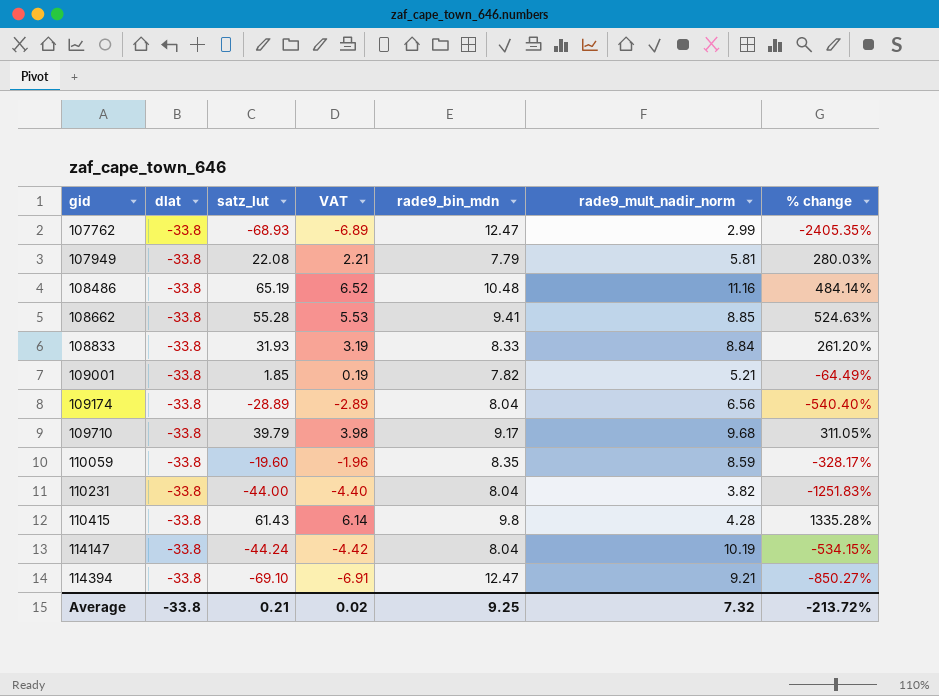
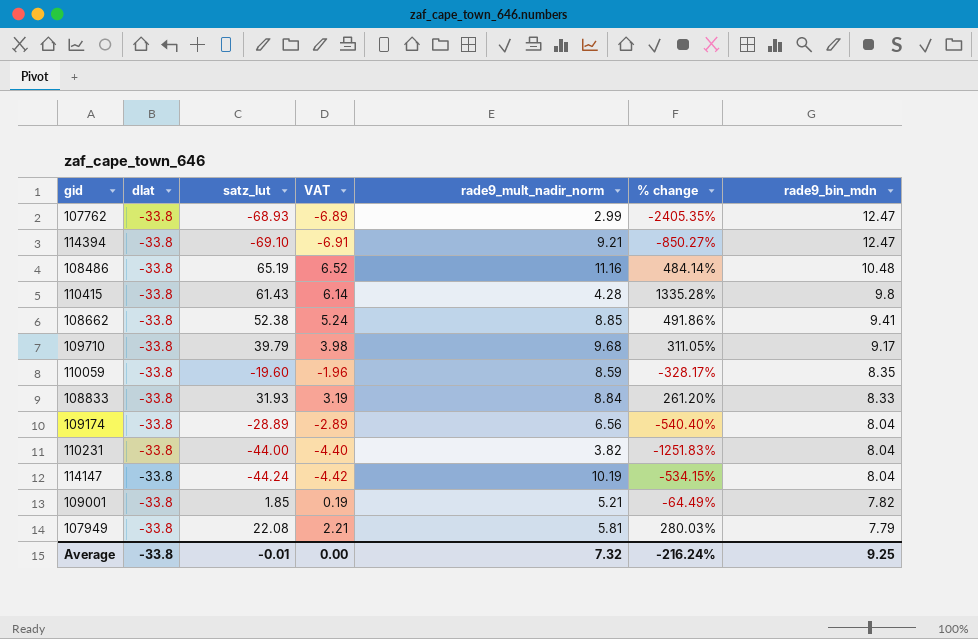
row order: gid ascending -> rade9_bin_mdn descending
column rade9_bin_mdn | position: 5 -> 7
108662 | satz_lut: 55.28 -> 52.38
108662 | VAT: 5.53 -> 5.24
108662 | % change: 524.63% -> 491.86%
Average | satz_lut: 0.21 -> -0.01
Average | VAT: 0.02 -> 0.00
Average | % change: -213.72% -> -216.24%

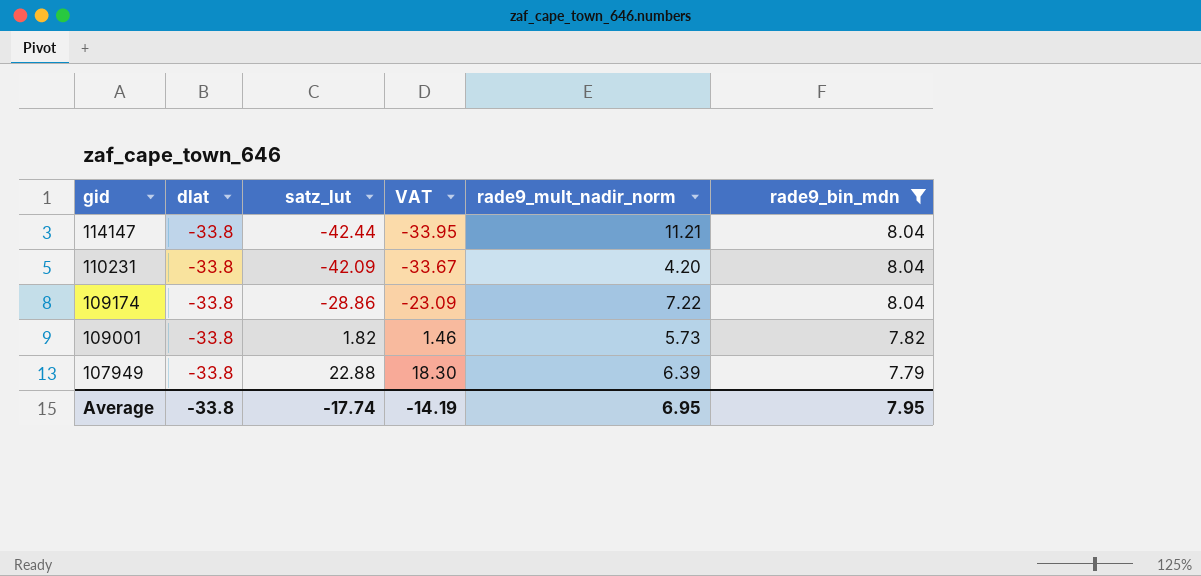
filter: none -> rade9_bin_mdn <= 8.04
row order: rade9_bin_mdn descending -> gid descending
column % change | formula: ([satz_lut] - [rade9_mult_nadir_norm]) / [rade9_mult_nadir_norm] -> none
column VAT | formula: [satz_lut] * 0.1 -> [satz_lut] * 0.8
114147 | satz_lut: -44.24 -> -42.44
114147 | rade9_mult_nadir_norm: 10.19 -> 11.21
110231 | satz_lut: -44.00 -> -42.09
110231 | rade9_mult_nadir_norm: 3.82 -> 4.20
109174 | satz_lut: -28.89 -> -28.86
109174 | rade9_mult_nadir_norm: 6.56 -> 7.22
109001 | satz_lut: 1.85 -> 1.82
109001 | rade9_mult_nadir_norm: 5.21 -> 5.73
107949 | satz_lut: 22.08 -> 22.88
107949 | rade9_mult_nadir_norm: 5.81 -> 6.39
Average | satz_lut: -0.01 -> -17.74
Average | VAT: 0.00 -> -14.19
Average | rade9_mult_nadir_norm: 7.32 -> 6.95
Average | rade9_bin_mdn: 9.25 -> 7.95

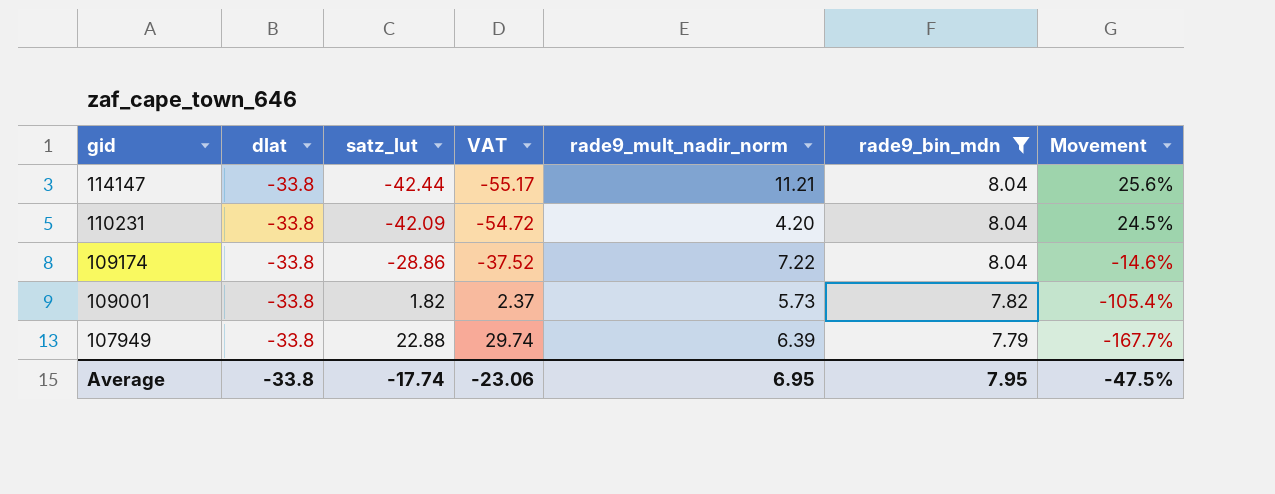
column VAT | formula: [satz_lut] * 0.8 -> [satz_lut] * 1.3
column Movement | formula: none -> ([satz_lut] - [dlat]) / [dlat]
Average | VAT: -14.19 -> -23.06

